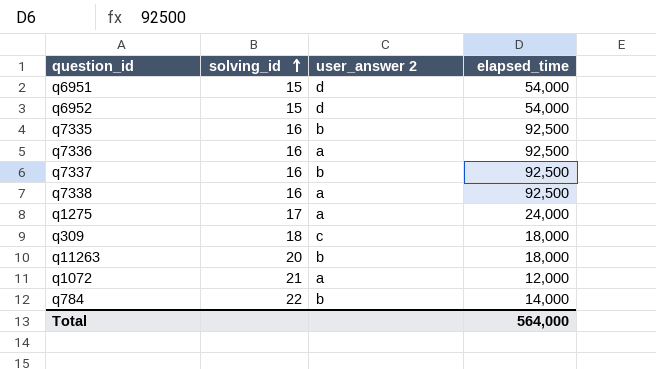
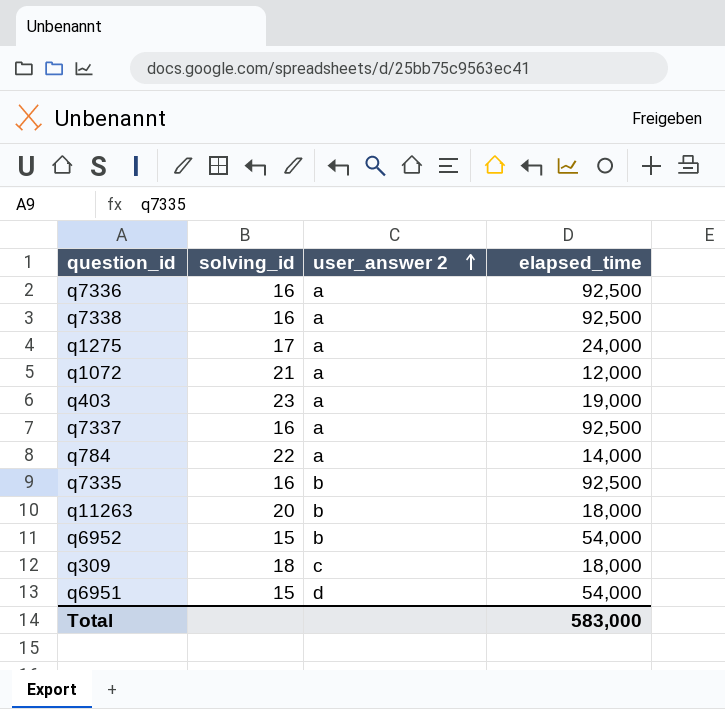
row order: solving_id ascending -> user_answer 2 ascending
row q403: none -> 23 | a | 19,000
q7337 | user_answer 2: b -> a
q784 | user_answer 2: b -> a
q6952 | user_answer 2: d -> b
Total | elapsed_time: 564,000 -> 583,000

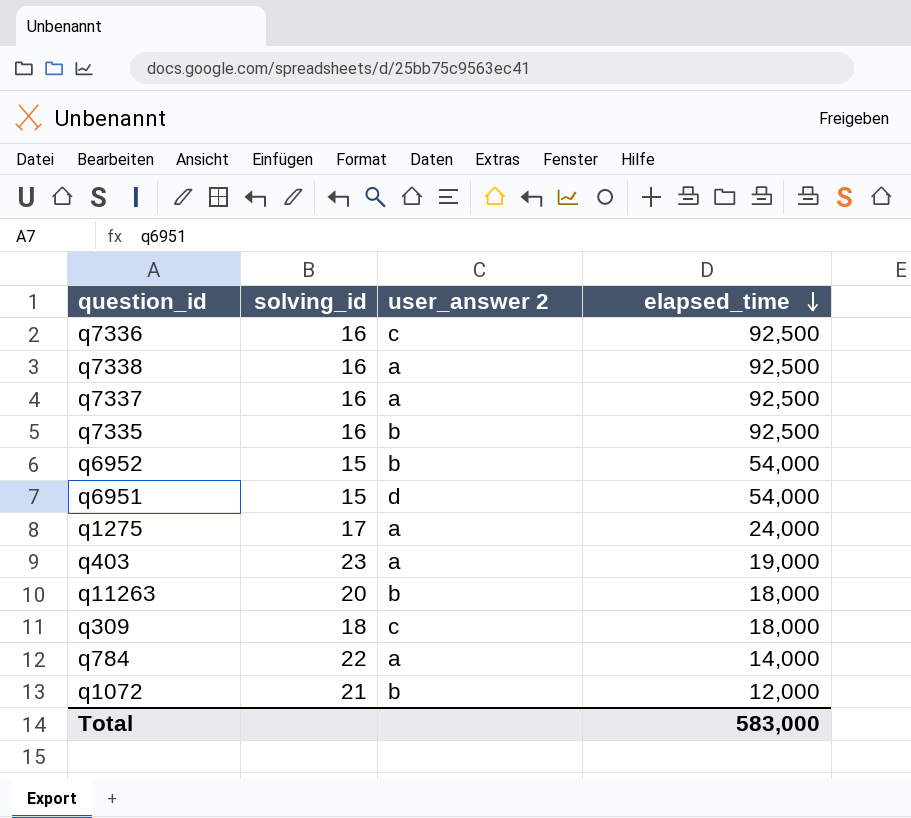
row order: user_answer 2 ascending -> elapsed_time descending
q7336 | user_answer 2: a -> c
q1072 | user_answer 2: a -> b

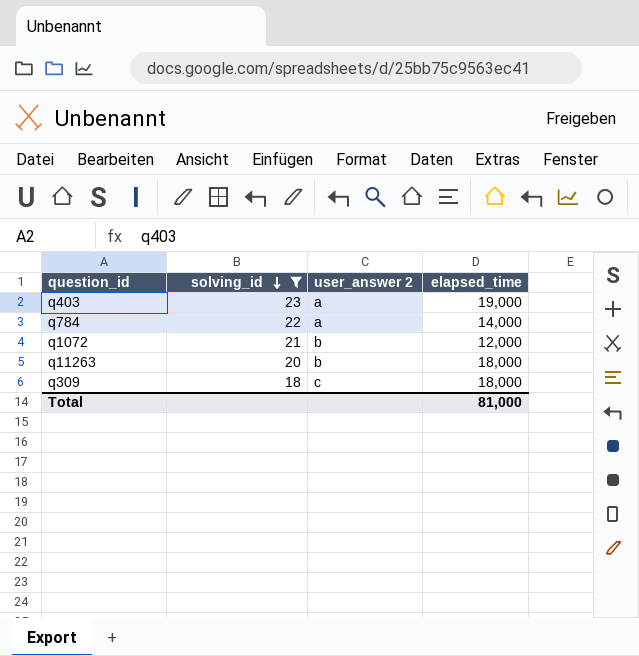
filter: none -> solving_id >= 18
row order: elapsed_time descending -> solving_id descending
Total | elapsed_time: 583,000 -> 81,000

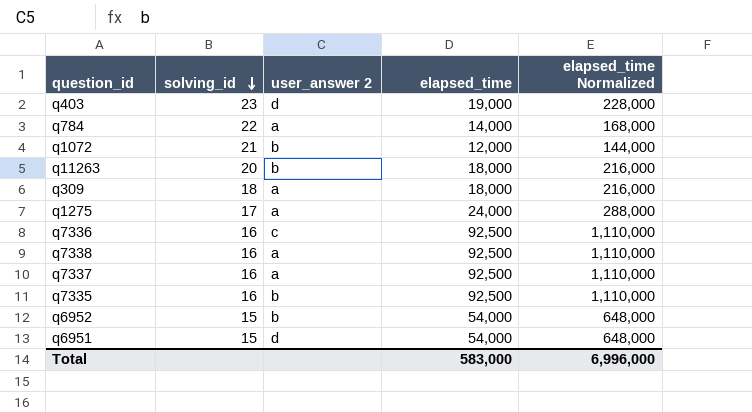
filter: solving_id >= 18 -> none
column elapsed_time Normalized | formula: none -> [elapsed_time] * 12
q403 | user_answer 2: a -> d
q309 | user_answer 2: c -> a
Total | elapsed_time: 81,000 -> 583,000

